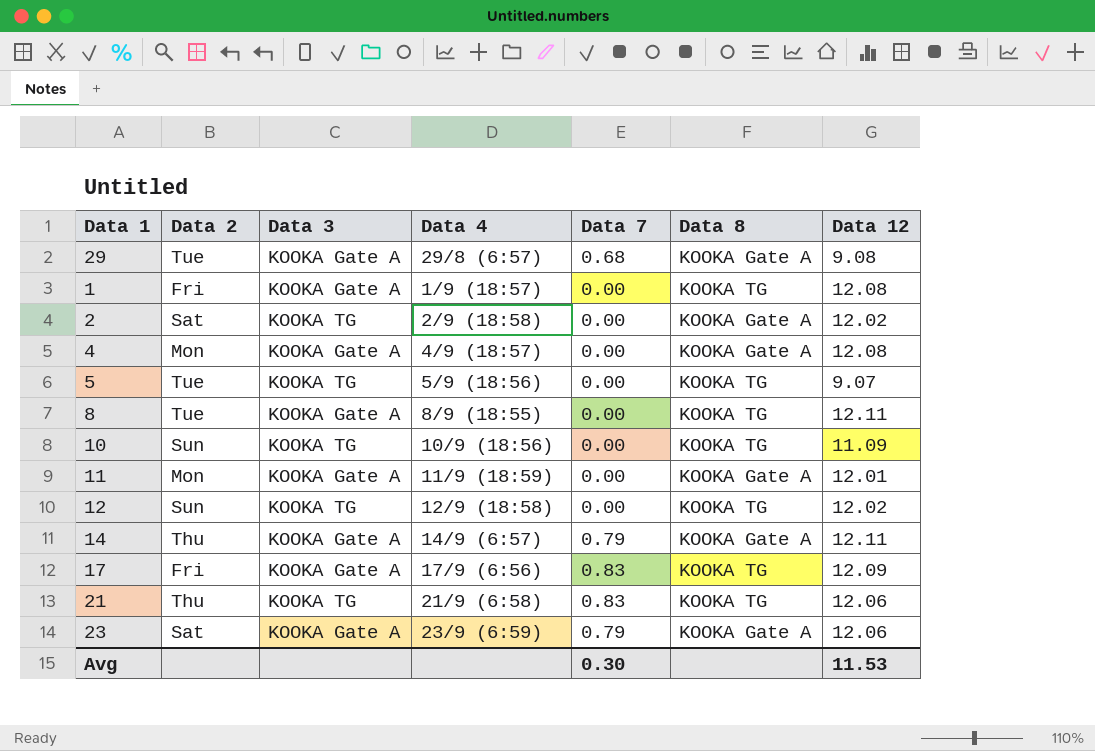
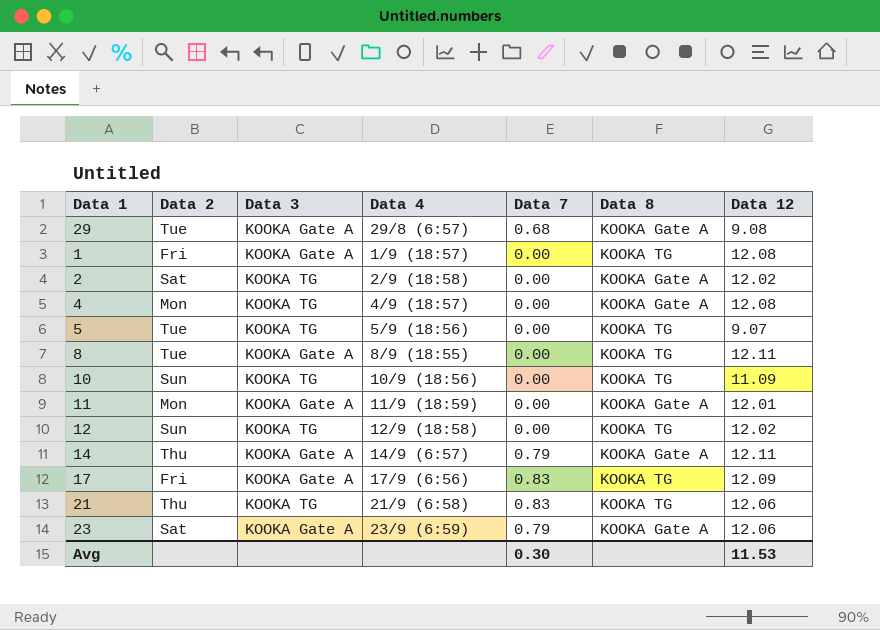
4 | Data 3: KOOKA Gate A -> KOOKA TG

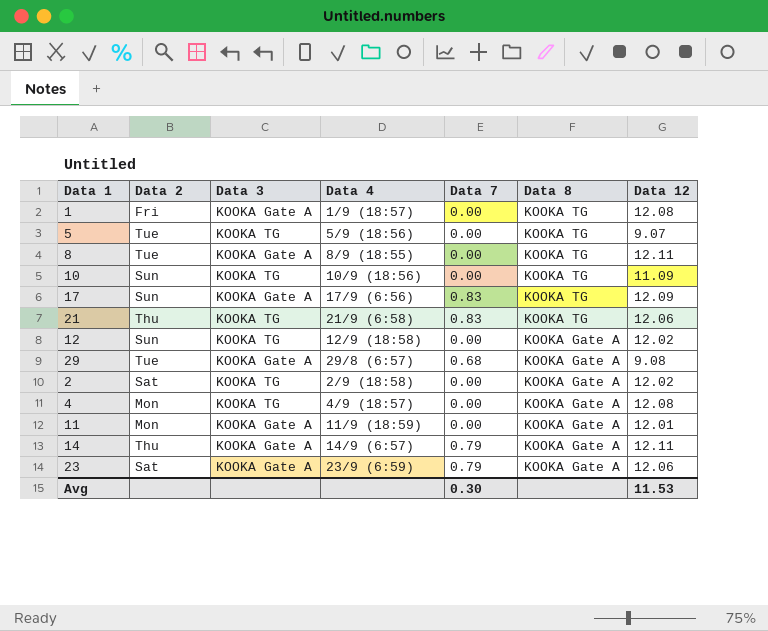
row order: none -> Data 8 descending
17 | Data 2: Fri -> Sun
12 | Data 8: KOOKA TG -> KOOKA Gate A

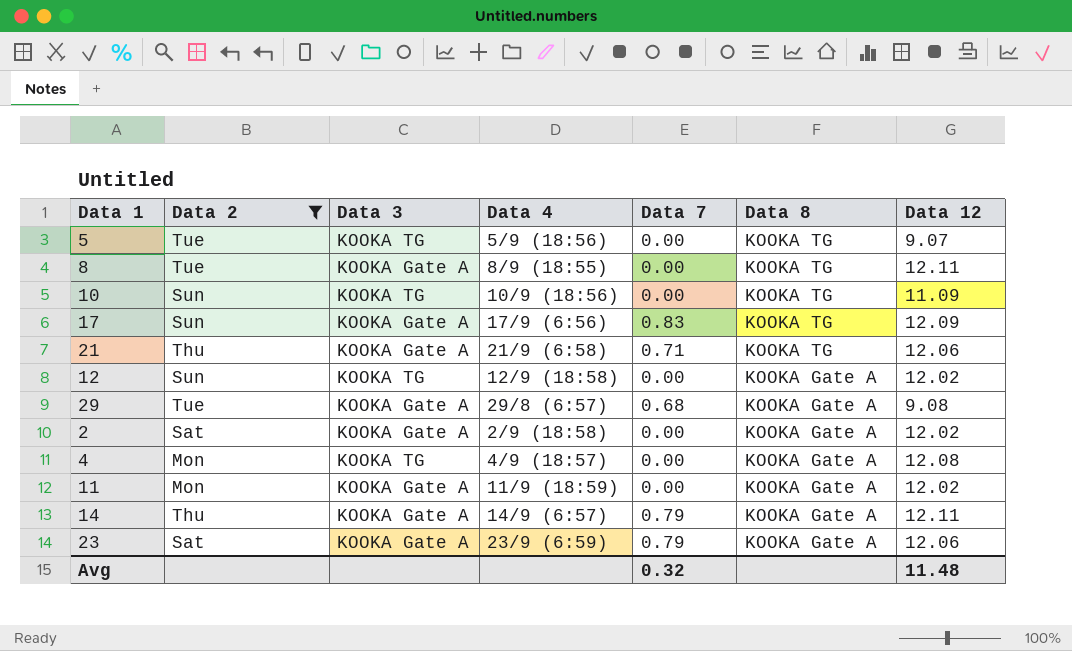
filter: none -> Data 2 != Fri
21 | Data 3: KOOKA TG -> KOOKA Gate A
21 | Data 7: 0.83 -> 0.71
2 | Data 3: KOOKA TG -> KOOKA Gate A
11 | Data 12: 12.01 -> 12.02
Avg | Data 7: 0.30 -> 0.32
Avg | Data 12: 11.53 -> 11.48

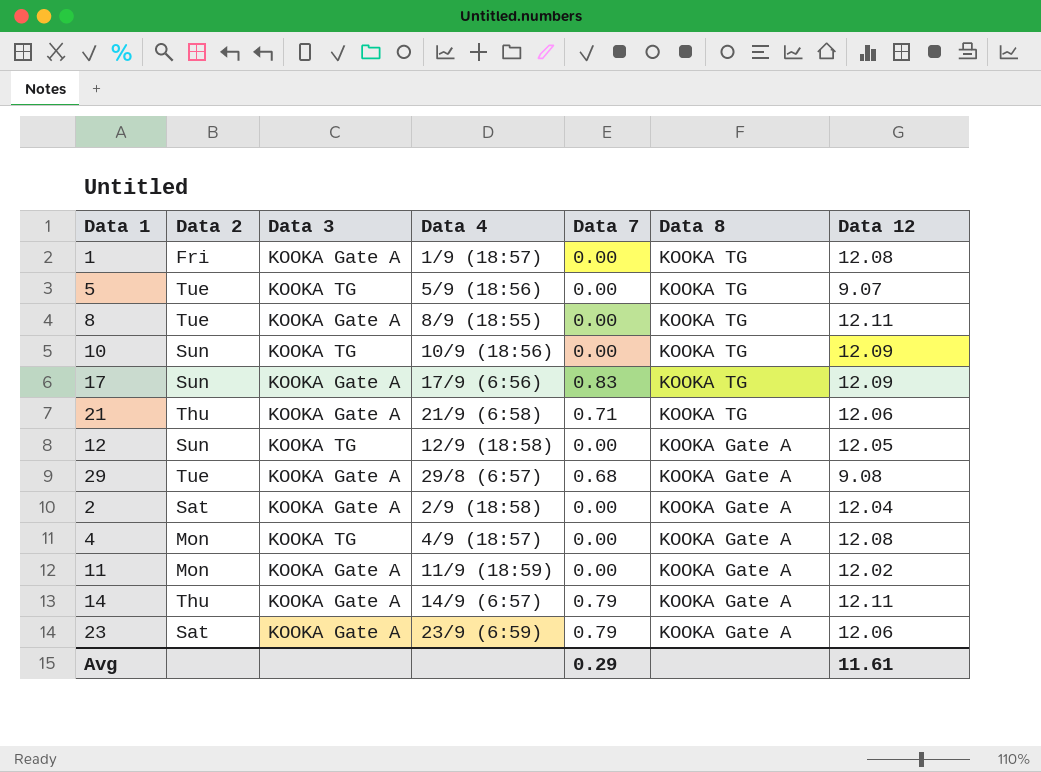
filter: Data 2 != Fri -> none
10 | Data 12: 11.09 -> 12.09
12 | Data 12: 12.02 -> 12.05
2 | Data 12: 12.02 -> 12.04
Avg | Data 7: 0.32 -> 0.29
Avg | Data 12: 11.48 -> 11.61

